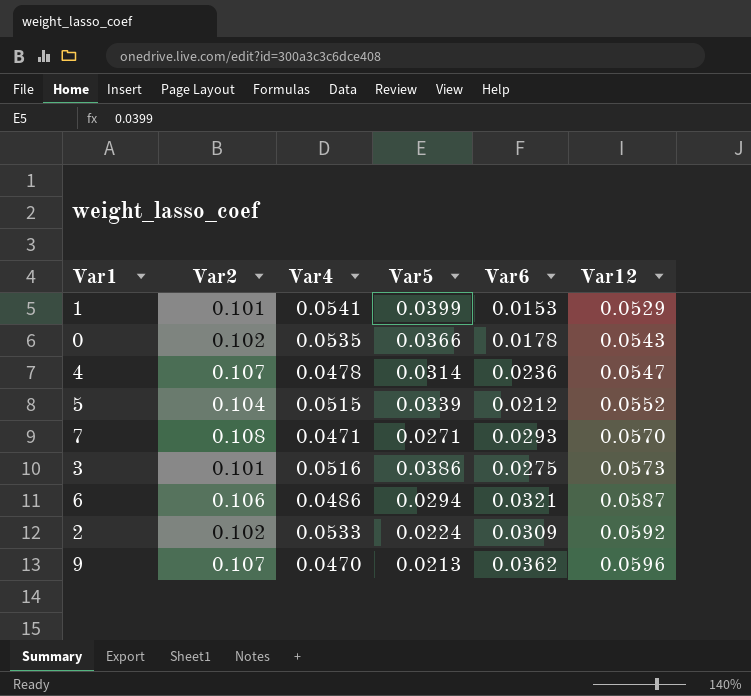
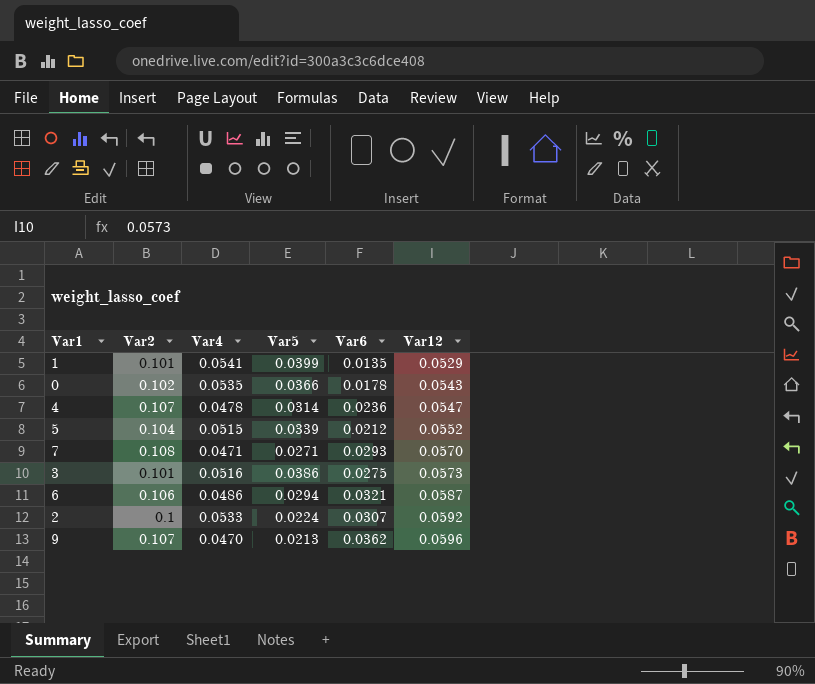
1 | Var6: 0.0153 -> 0.0135
2 | Var2: 0.102 -> 0.1
2 | Var6: 0.0309 -> 0.0307

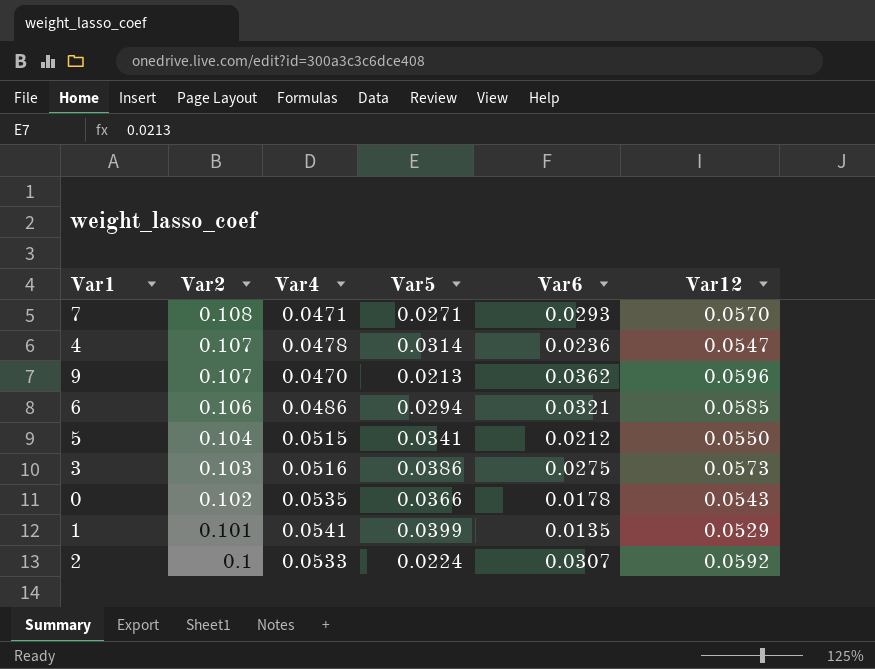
row order: Var12 ascending -> Var2 descending
6 | Var12: 0.0587 -> 0.0585
5 | Var5: 0.0339 -> 0.0341
5 | Var12: 0.0552 -> 0.0550
3 | Var2: 0.101 -> 0.103

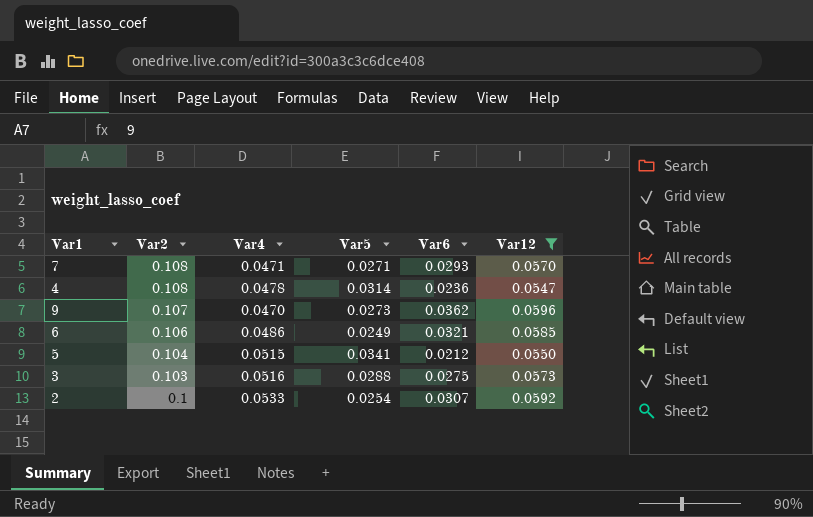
filter: none -> Var12 >= 0.0547
4 | Var2: 0.107 -> 0.108
9 | Var5: 0.0213 -> 0.0273
6 | Var5: 0.0294 -> 0.0249
3 | Var5: 0.0386 -> 0.0288
2 | Var5: 0.0224 -> 0.0254

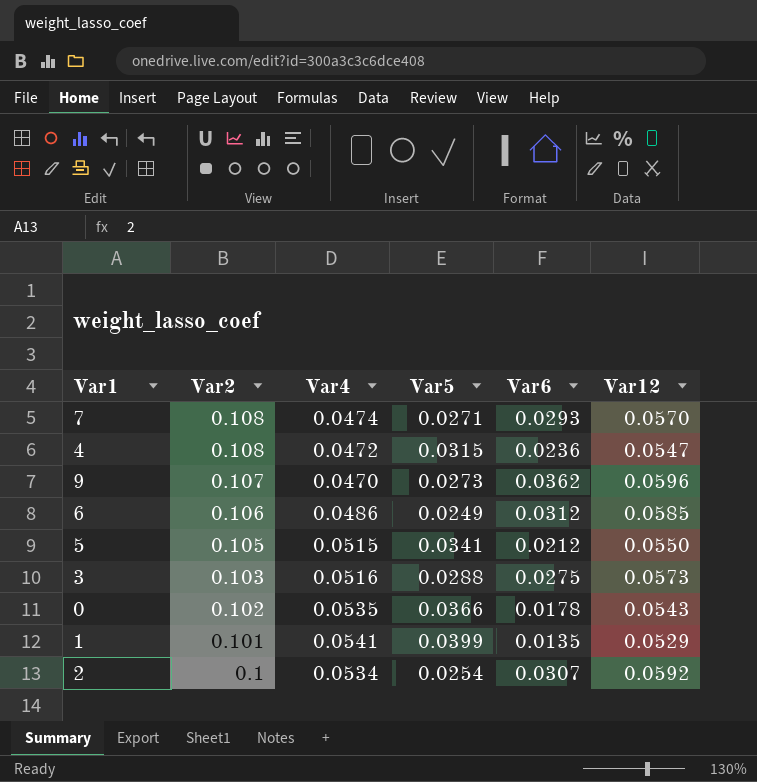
filter: Var12 >= 0.0547 -> none
7 | Var4: 0.0471 -> 0.0474
4 | Var4: 0.0478 -> 0.0472
4 | Var5: 0.0314 -> 0.0315
6 | Var6: 0.0321 -> 0.0312
5 | Var2: 0.104 -> 0.105
2 | Var4: 0.0533 -> 0.0534

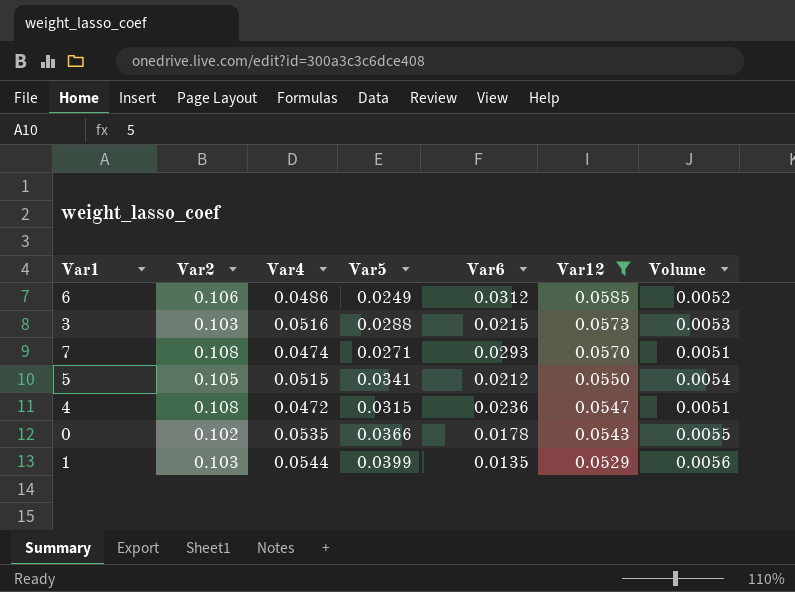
filter: none -> Var12 <= 0.0585
row order: Var2 descending -> Var12 descending
column Volume | formula: none -> [Var2] * [Var4]
3 | Var6: 0.0275 -> 0.0215
1 | Var2: 0.101 -> 0.103
1 | Var4: 0.0541 -> 0.0544

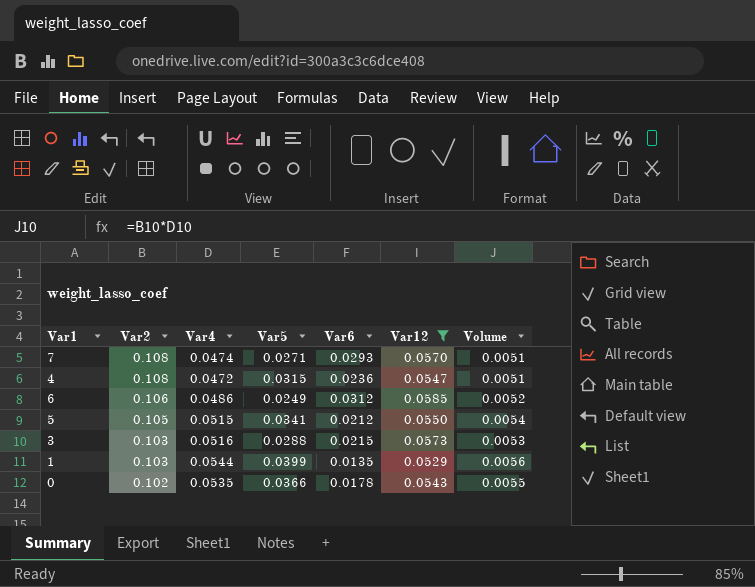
row order: Var12 descending -> Var2 descending

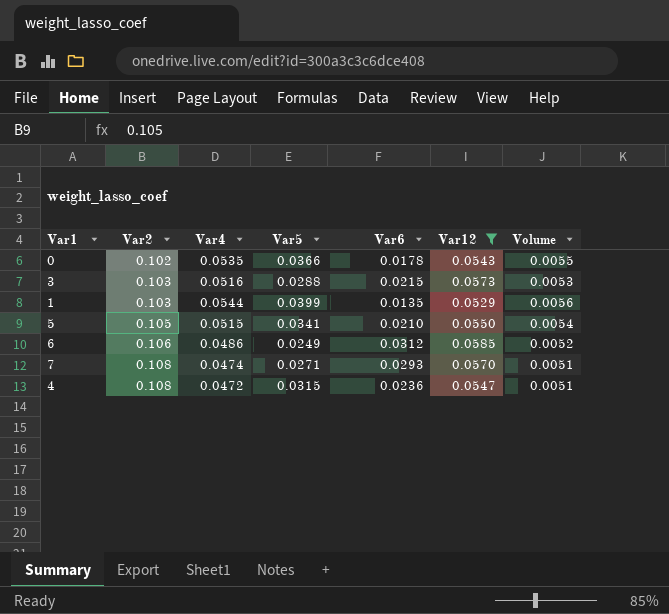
row order: Var2 descending -> Var2 ascending
5 | Var6: 0.0212 -> 0.0210

